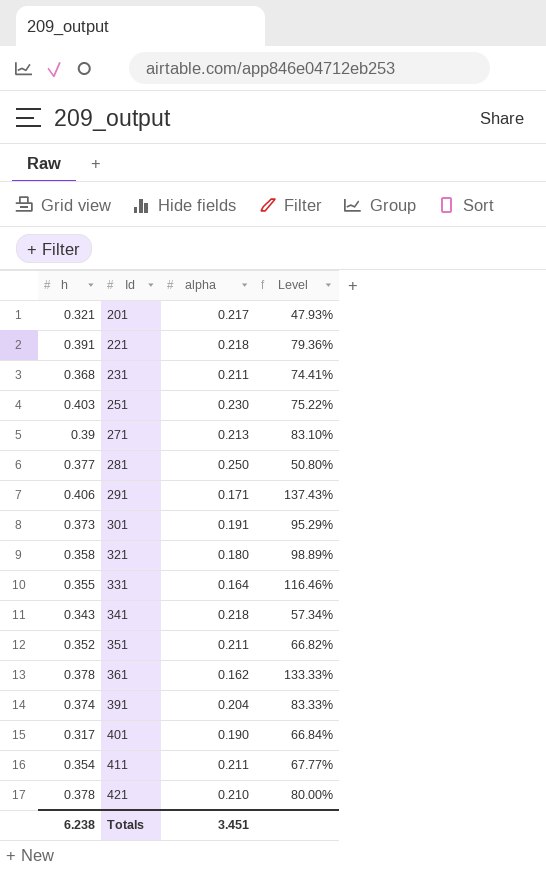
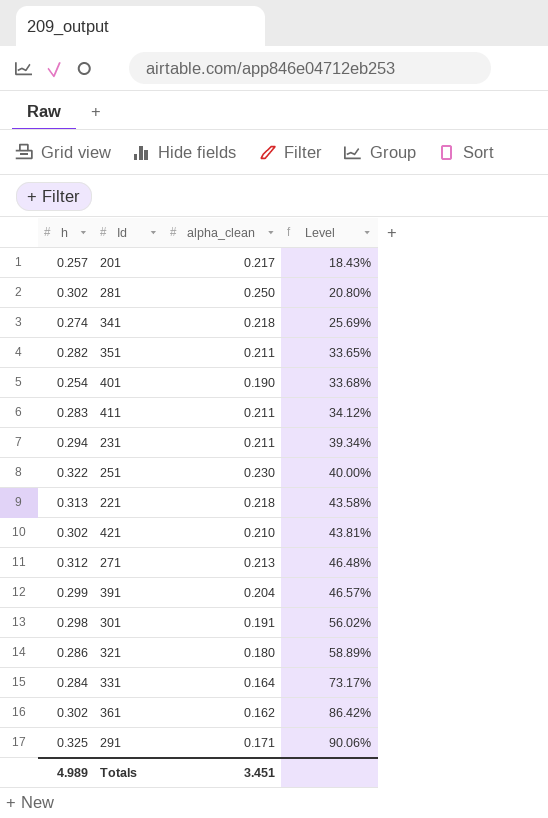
row order: Id ascending -> Level ascending
column name: alpha -> alpha_clean
201 | h: 0.321 -> 0.257
201 | Level: 47.93% -> 18.43%
281 | h: 0.377 -> 0.302
281 | Level: 50.80% -> 20.80%
341 | h: 0.343 -> 0.274
341 | Level: 57.34% -> 25.69%
351 | h: 0.352 -> 0.282
351 | Level: 66.82% -> 33.65%
401 | h: 0.317 -> 0.254
401 | Level: 66.84% -> 33.68%
411 | h: 0.354 -> 0.283
411 | Level: 67.77% -> 34.12%
231 | h: 0.368 -> 0.294
231 | Level: 74.41% -> 39.34%
251 | h: 0.403 -> 0.322
251 | Level: 75.22% -> 40.00%
221 | h: 0.391 -> 0.313
221 | Level: 79.36% -> 43.58%
421 | h: 0.378 -> 0.302
421 | Level: 80.00% -> 43.81%
271 | h: 0.39 -> 0.312
271 | Level: 83.10% -> 46.48%
391 | h: 0.374 -> 0.299
391 | Level: 83.33% -> 46.57%
301 | h: 0.373 -> 0.298
301 | Level: 95.29% -> 56.02%
321 | h: 0.358 -> 0.286
321 | Level: 98.89% -> 58.89%
331 | h: 0.355 -> 0.284
331 | Level: 116.46% -> 73.17%
361 | h: 0.378 -> 0.302
361 | Level: 133.33% -> 86.42%
291 | h: 0.406 -> 0.325
291 | Level: 137.43% -> 90.06%
Totals | h: 6.238 -> 4.989

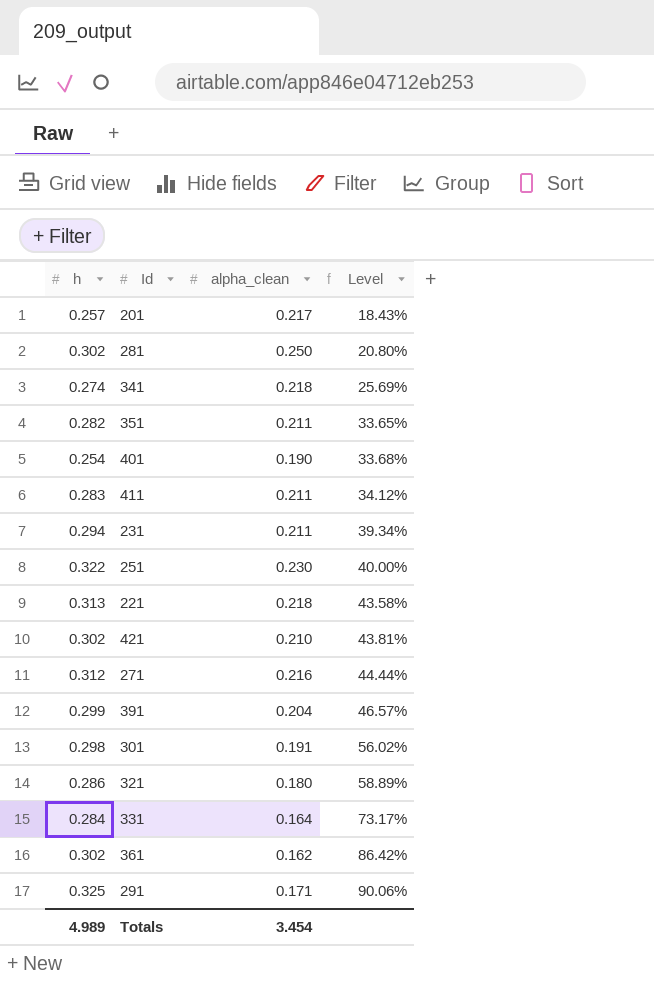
271 | alpha_clean: 0.213 -> 0.216
271 | Level: 46.48% -> 44.44%
Totals | alpha_clean: 3.451 -> 3.454

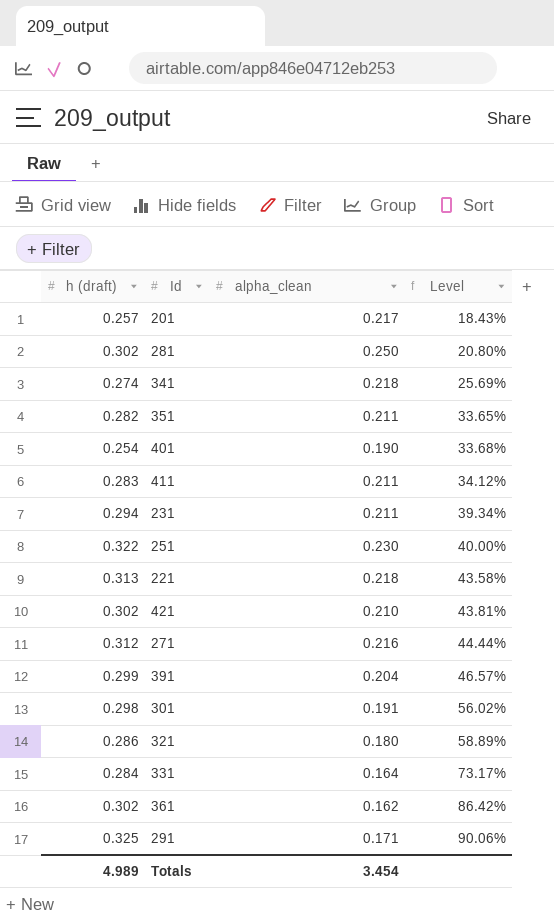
column name: h -> h (draft)

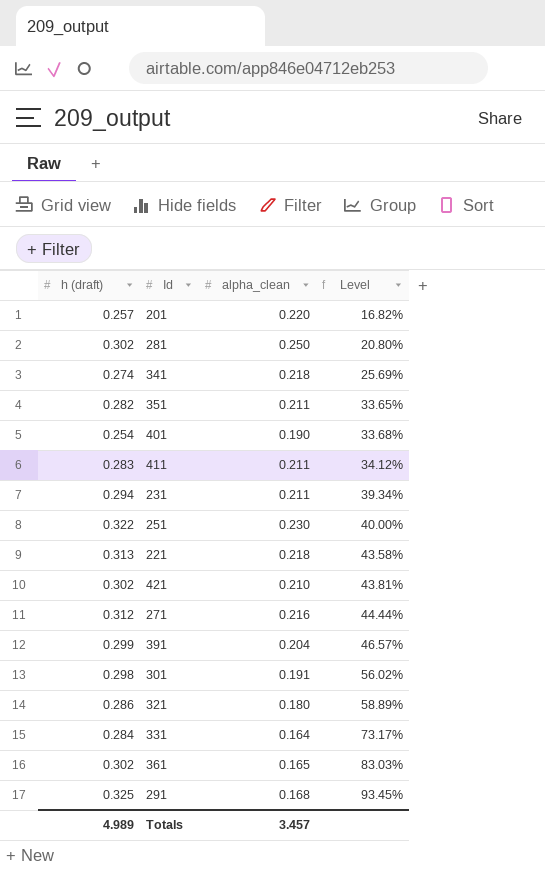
201 | alpha_clean: 0.217 -> 0.220
201 | Level: 18.43% -> 16.82%
361 | alpha_clean: 0.162 -> 0.165
361 | Level: 86.42% -> 83.03%
291 | alpha_clean: 0.171 -> 0.168
291 | Level: 90.06% -> 93.45%
Totals | alpha_clean: 3.454 -> 3.457

